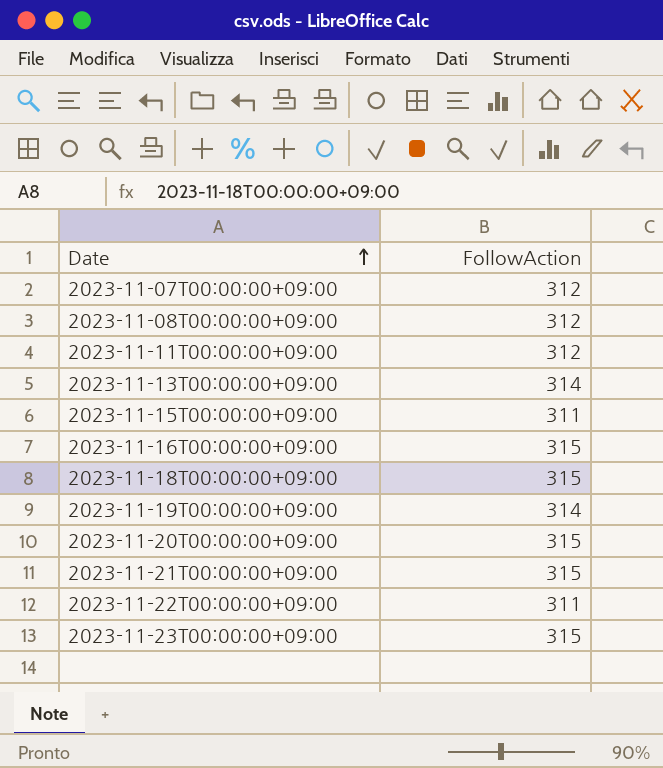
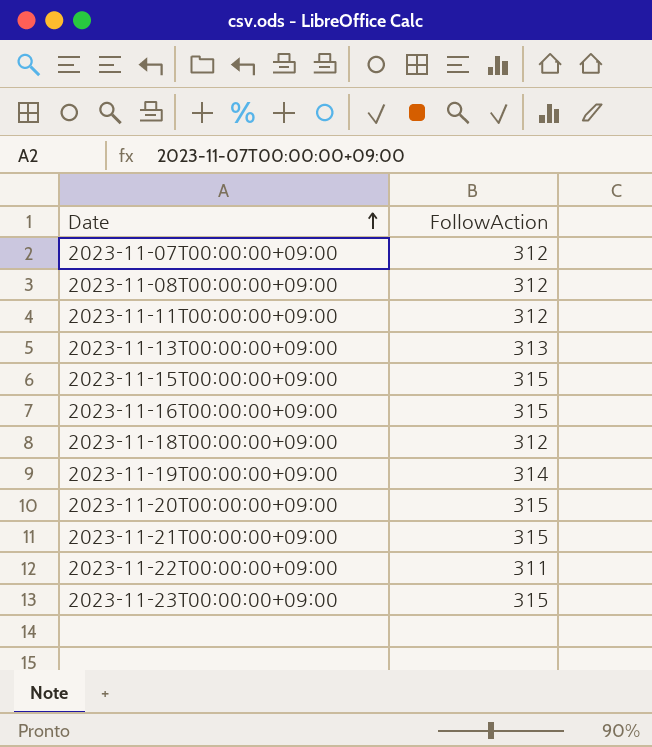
2023-11-13T00:00:00+09:00 | FollowAction: 314 -> 313
2023-11-15T00:00:00+09:00 | FollowAction: 311 -> 315
2023-11-18T00:00:00+09:00 | FollowAction: 315 -> 312

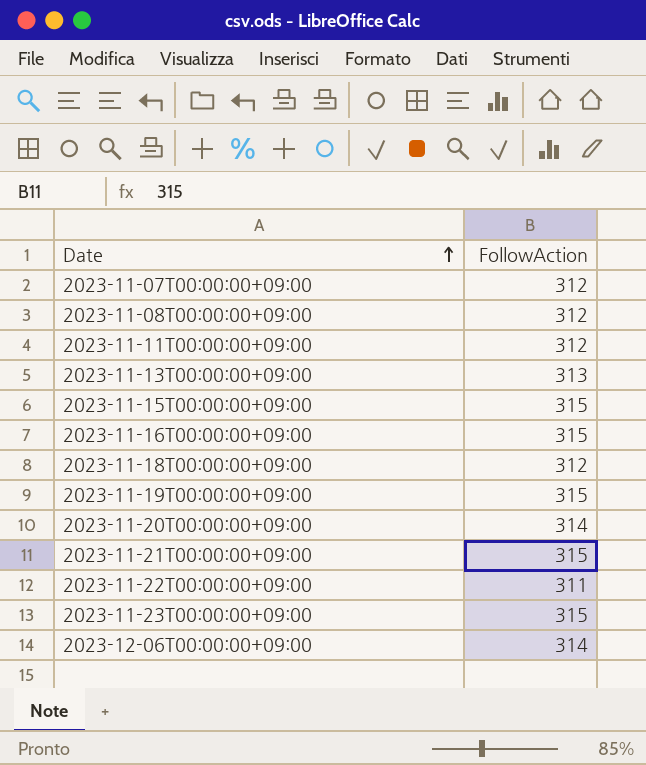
2023-11-19T00:00:00+09:00 | FollowAction: 314 -> 315
2023-11-20T00:00:00+09:00 | FollowAction: 315 -> 314
row 2023-12-06T00:00:00+09:00: none -> 314

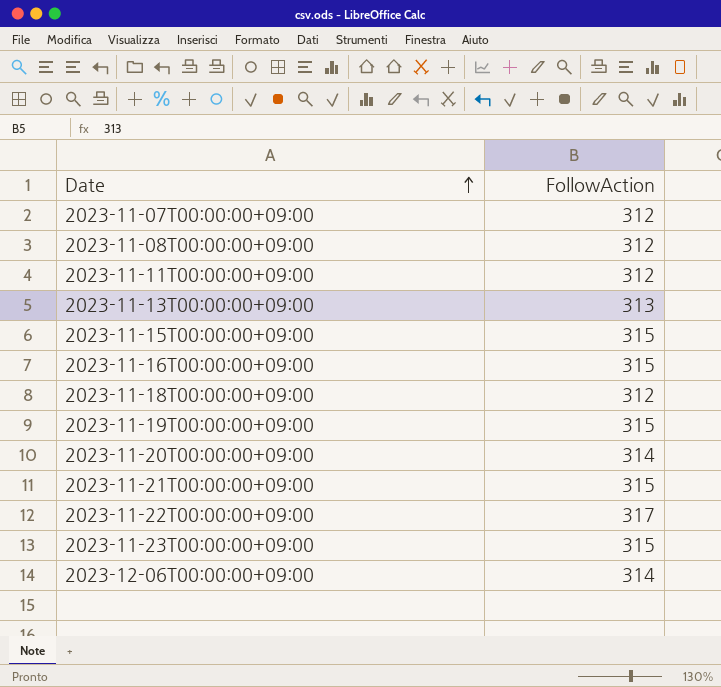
2023-11-22T00:00:00+09:00 | FollowAction: 311 -> 317

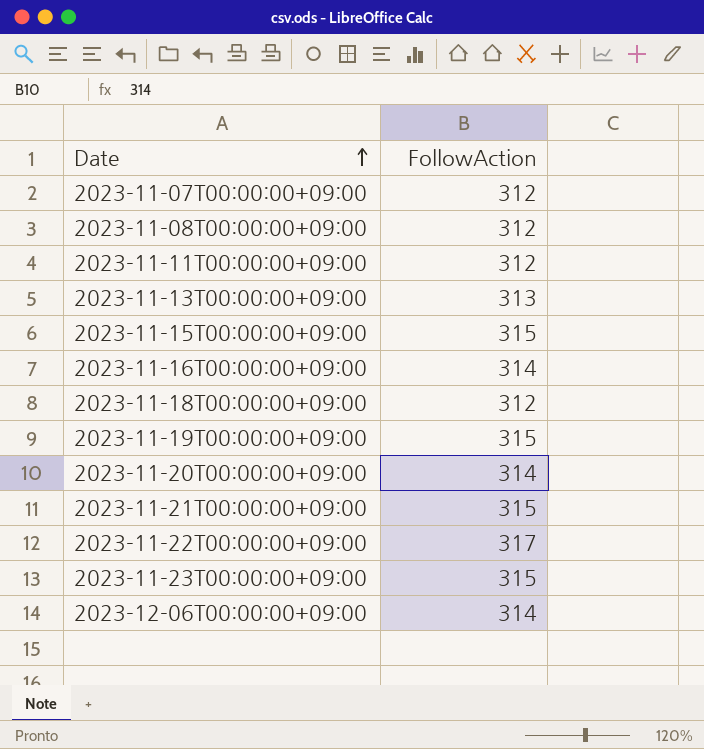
2023-11-16T00:00:00+09:00 | FollowAction: 315 -> 314

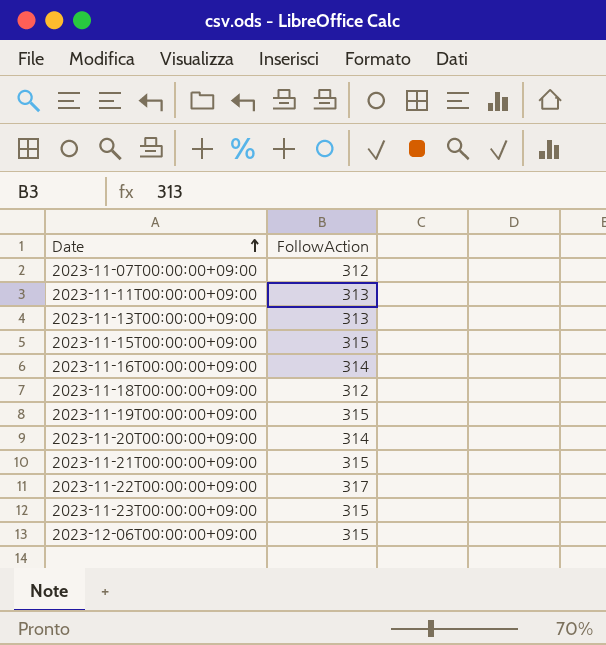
row 2023-11-08T00:00:00+09:00: 312 -> none
2023-11-11T00:00:00+09:00 | FollowAction: 312 -> 313
2023-12-06T00:00:00+09:00 | FollowAction: 314 -> 315

